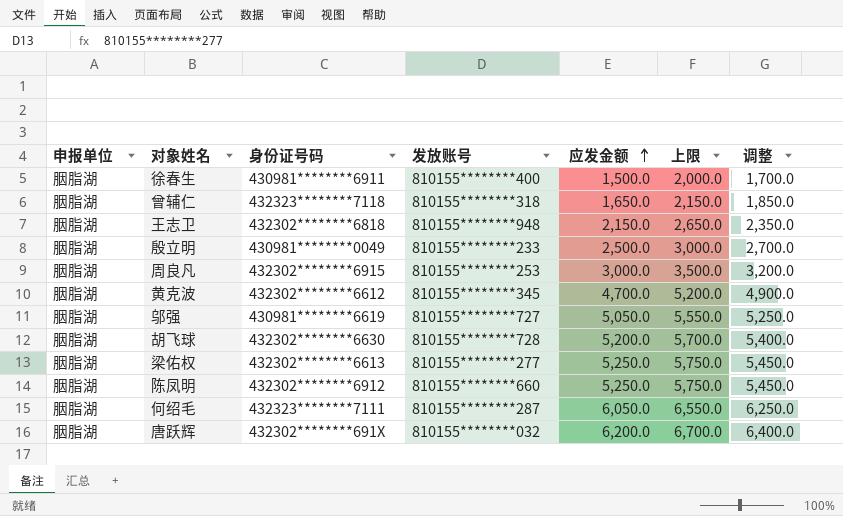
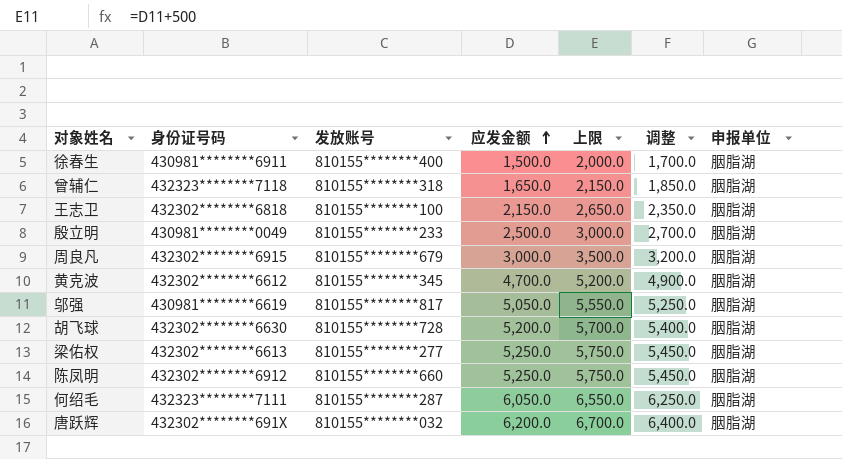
column 申报单位 | position: 1 -> 7
王志卫 | 发放账号: 810155********948 -> 810155********100
周良凡 | 发放账号: 810155********253 -> 810155********679
邬强 | 发放账号: 810155********727 -> 810155********817

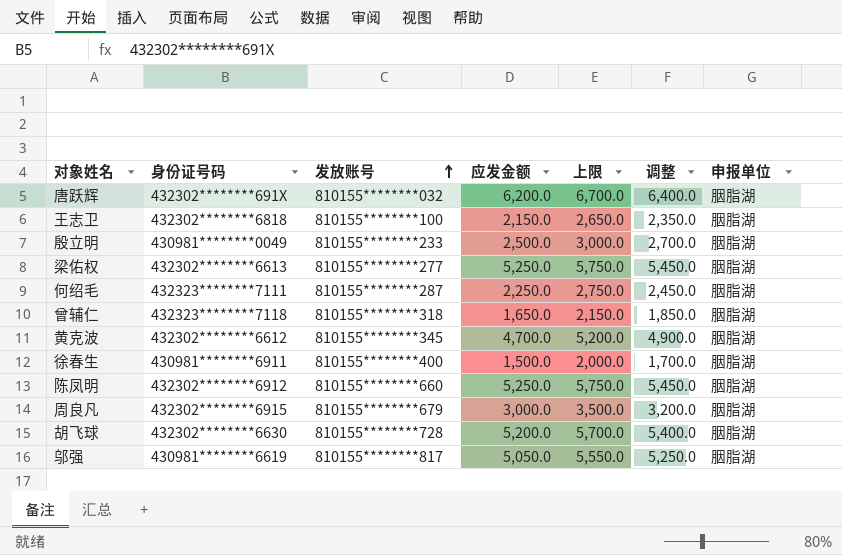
row order: 应发金额 ascending -> 发放账号 ascending
何绍毛 | 应发金额: 6,050.0 -> 2,250.0
何绍毛 | 上限: 6,550.0 -> 2,750.0
何绍毛 | 调整: 6,250.0 -> 2,450.0

